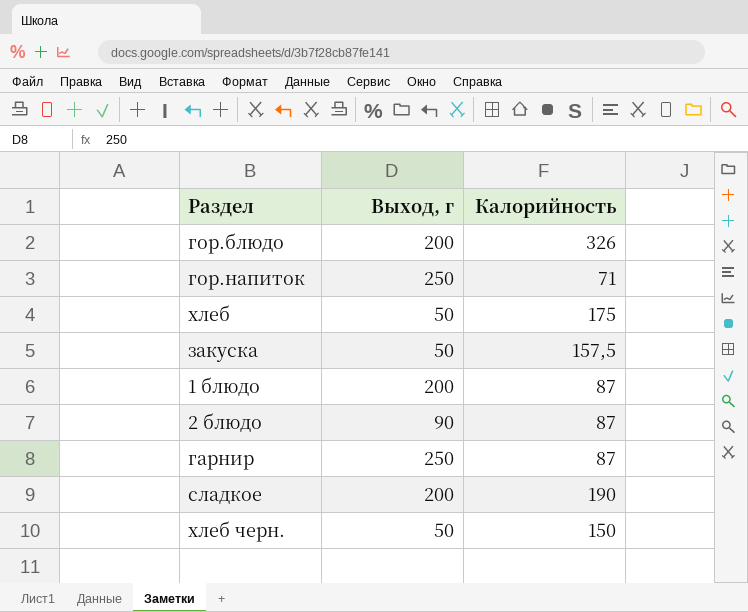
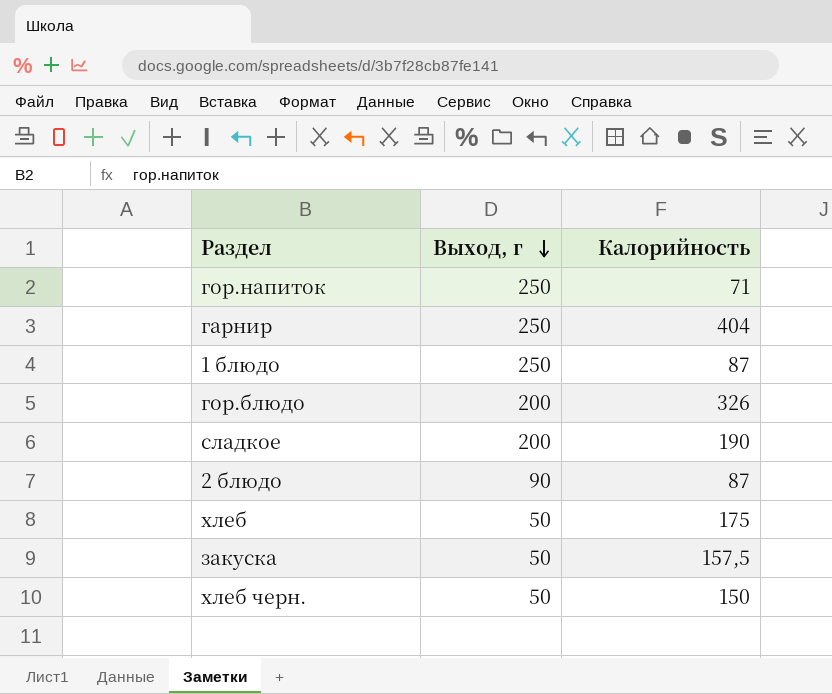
row order: none -> Выход, г descending
гарнир | Калорийность: 87 -> 404
1 блюдо | Выход, г: 200 -> 250

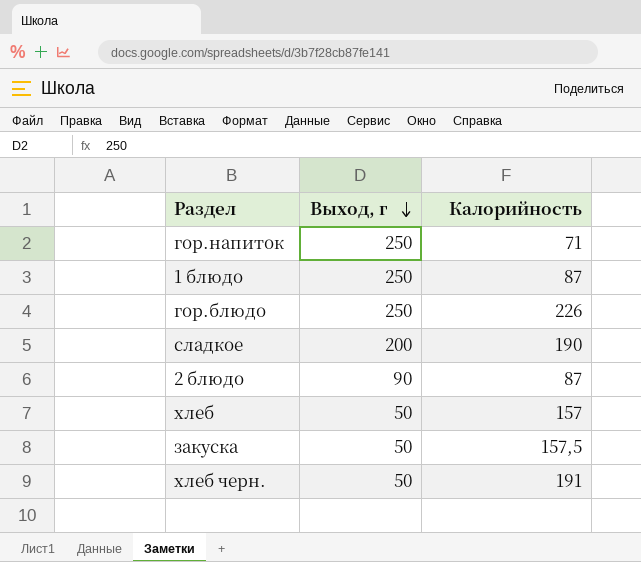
row гарнир: 250 | 404 -> none
гор.блюдо | Выход, г: 200 -> 250
гор.блюдо | Калорийность: 326 -> 226
хлеб | Калорийность: 175 -> 157
хлеб черн. | Калорийность: 150 -> 191

